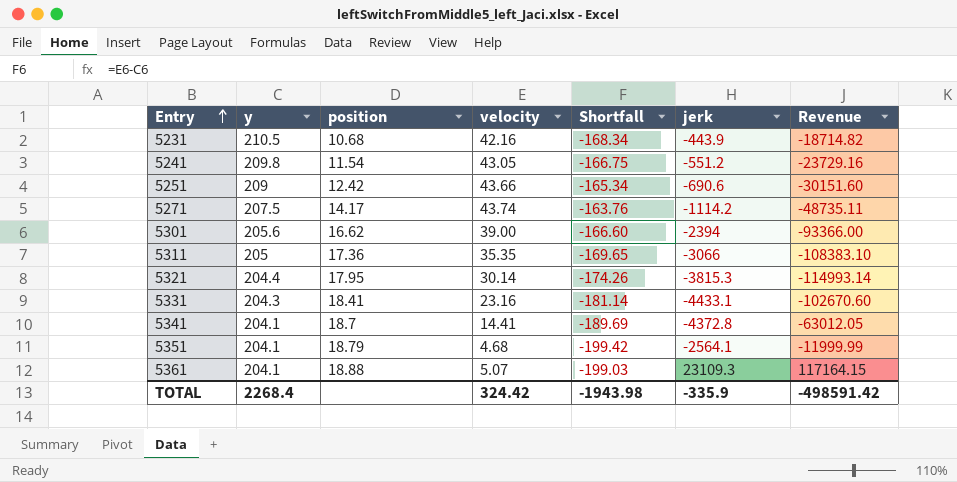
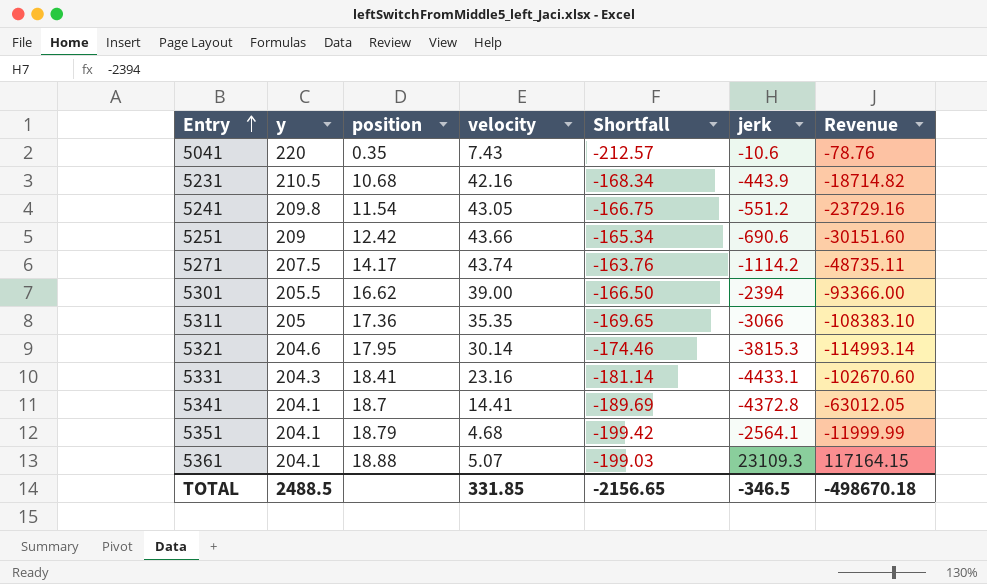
row 5041: none -> 220 | 0.35 | 7.43 | -212.57 | -10.6 | -78.76
5301 | y: 205.6 -> 205.5
5301 | Shortfall: -166.60 -> -166.50
5321 | y: 204.4 -> 204.6
5321 | Shortfall: -174.26 -> -174.46
TOTAL | y: 2268.4 -> 2488.5
TOTAL | velocity: 324.42 -> 331.85
TOTAL | Shortfall: -1943.98 -> -2156.65
TOTAL | jerk: -335.9 -> -346.5
TOTAL | Revenue: -498591.42 -> -498670.18

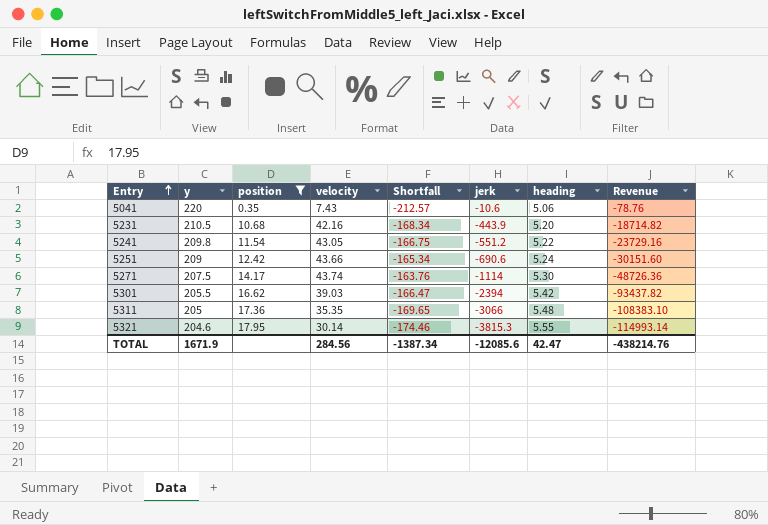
filter: none -> position <= 17.95
column heading | position: none -> 7
5271 | jerk: -1114.2 -> -1114
5271 | Revenue: -48735.11 -> -48726.36
5301 | velocity: 39.00 -> 39.03
5301 | Shortfall: -166.50 -> -166.47
5301 | Revenue: -93366.00 -> -93437.82
TOTAL | y: 2488.5 -> 1671.9
TOTAL | velocity: 331.85 -> 284.56
TOTAL | Shortfall: -2156.65 -> -1387.34
TOTAL | jerk: -346.5 -> -12085.6
TOTAL | Revenue: -498670.18 -> -438214.76

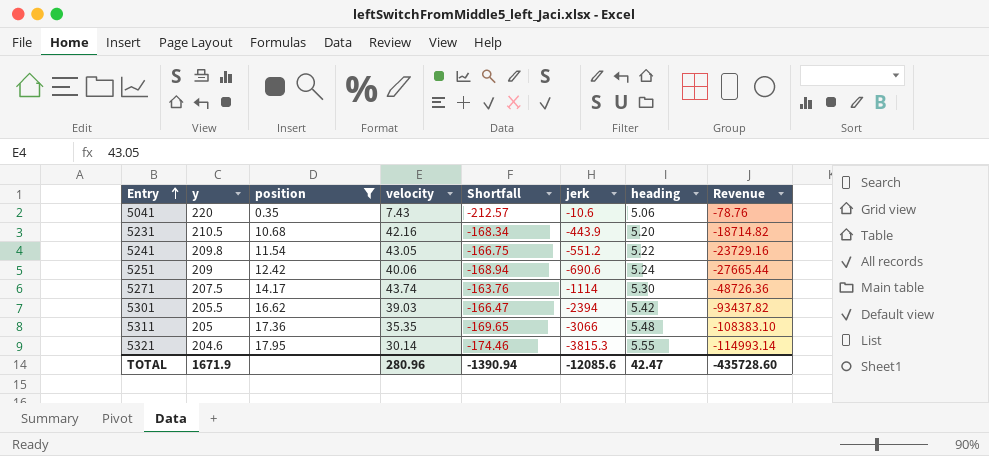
5251 | velocity: 43.66 -> 40.06
5251 | Shortfall: -165.34 -> -168.94
5251 | Revenue: -30151.60 -> -27665.44
TOTAL | velocity: 284.56 -> 280.96
TOTAL | Shortfall: -1387.34 -> -1390.94
TOTAL | Revenue: -438214.76 -> -435728.60

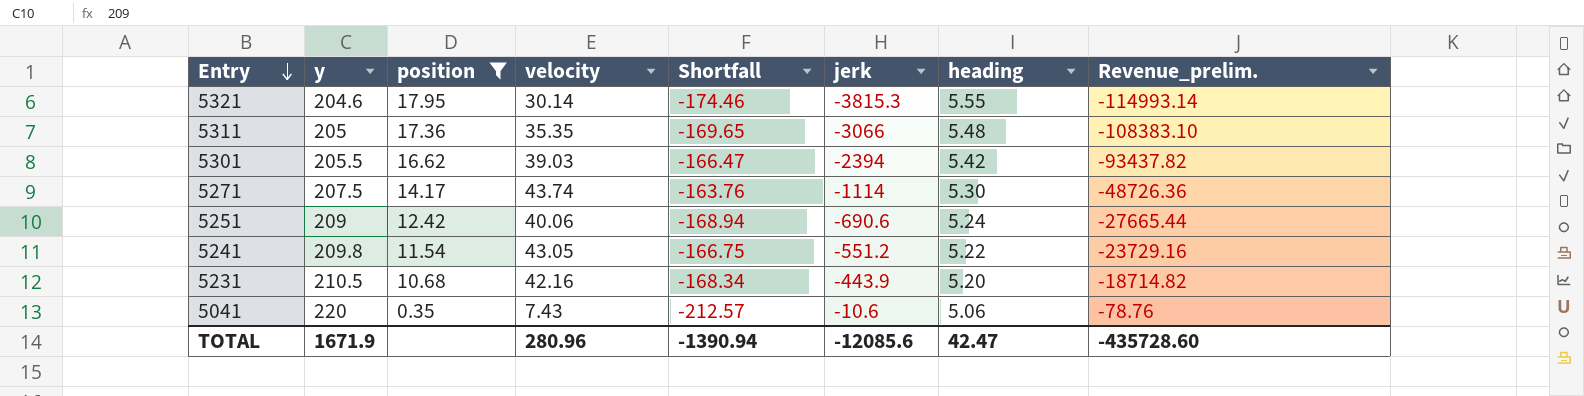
row order: Entry ascending -> Entry descending
column name: Revenue -> Revenue_prelim.

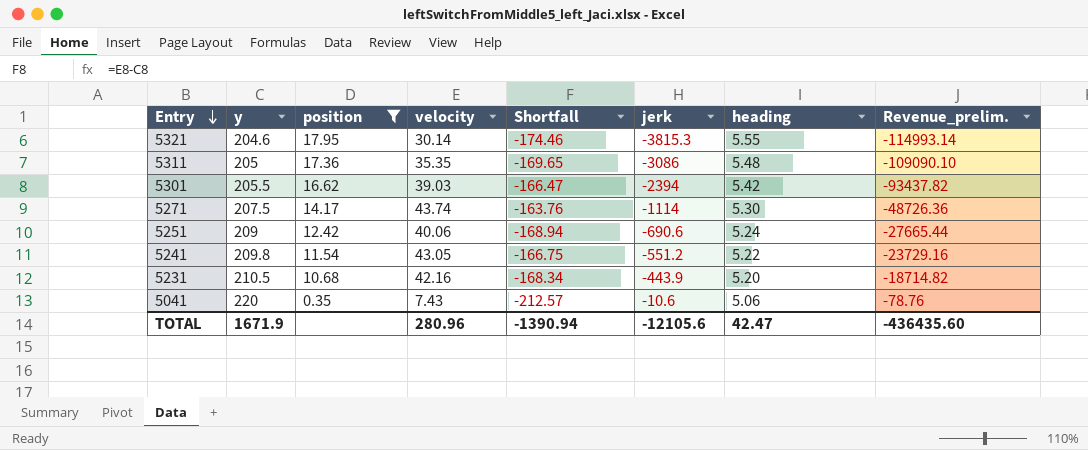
5311 | jerk: -3066 -> -3086
5311 | Revenue_prelim.: -108383.10 -> -109090.10
TOTAL | jerk: -12085.6 -> -12105.6
TOTAL | Revenue_prelim.: -435728.60 -> -436435.60

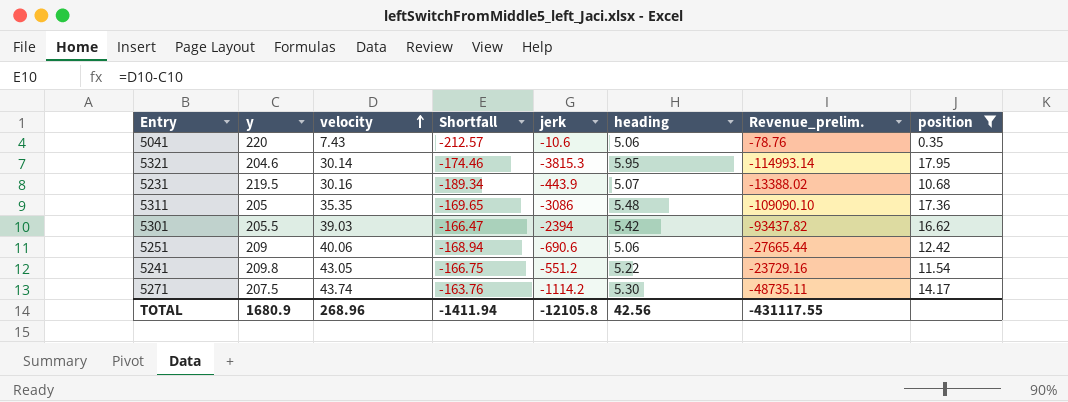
row order: Entry descending -> velocity ascending
column position | position: 3 -> 8
5321 | heading: 5.55 -> 5.95
5231 | y: 210.5 -> 219.5
5231 | velocity: 42.16 -> 30.16
5231 | Shortfall: -168.34 -> -189.34
5231 | heading: 5.20 -> 5.07
5231 | Revenue_prelim.: -18714.82 -> -13388.02
5251 | heading: 5.24 -> 5.06
5271 | jerk: -1114 -> -1114.2
5271 | Revenue_prelim.: -48726.36 -> -48735.11
TOTAL | y: 1671.9 -> 1680.9
TOTAL | velocity: 280.96 -> 268.96
TOTAL | Shortfall: -1390.94 -> -1411.94
TOTAL | jerk: -12105.6 -> -12105.8
TOTAL | heading: 42.47 -> 42.56
TOTAL | Revenue_prelim.: -436435.60 -> -431117.55

